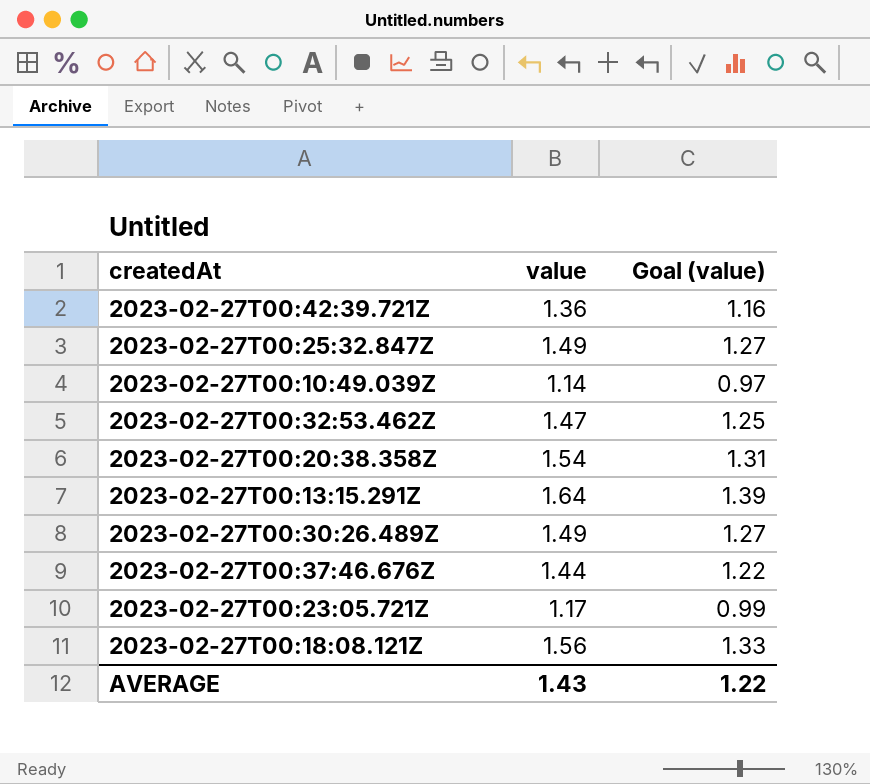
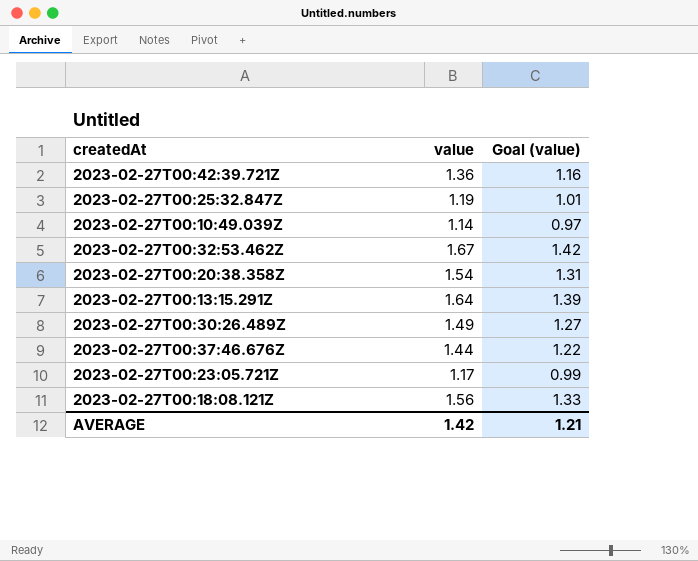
2023-02-27T00:25:32.847Z | value: 1.49 -> 1.19
2023-02-27T00:25:32.847Z | Goal (value): 1.27 -> 1.01
2023-02-27T00:32:53.462Z | value: 1.47 -> 1.67
2023-02-27T00:32:53.462Z | Goal (value): 1.25 -> 1.42
AVERAGE | value: 1.43 -> 1.42
AVERAGE | Goal (value): 1.22 -> 1.21

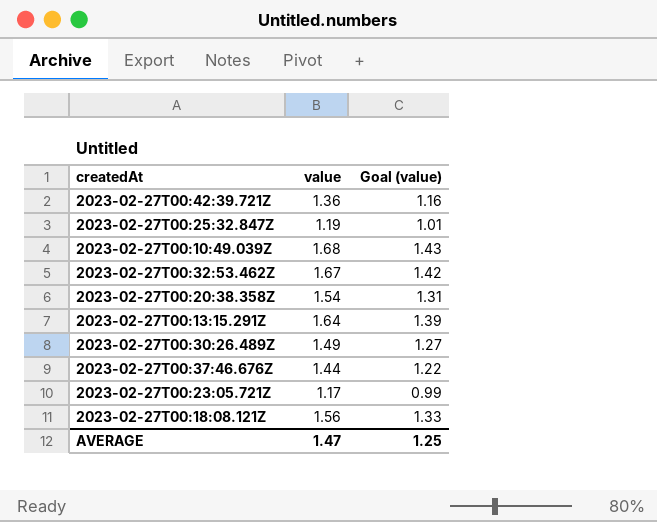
2023-02-27T00:10:49.039Z | value: 1.14 -> 1.68
2023-02-27T00:10:49.039Z | Goal (value): 0.97 -> 1.43
AVERAGE | value: 1.42 -> 1.47
AVERAGE | Goal (value): 1.21 -> 1.25

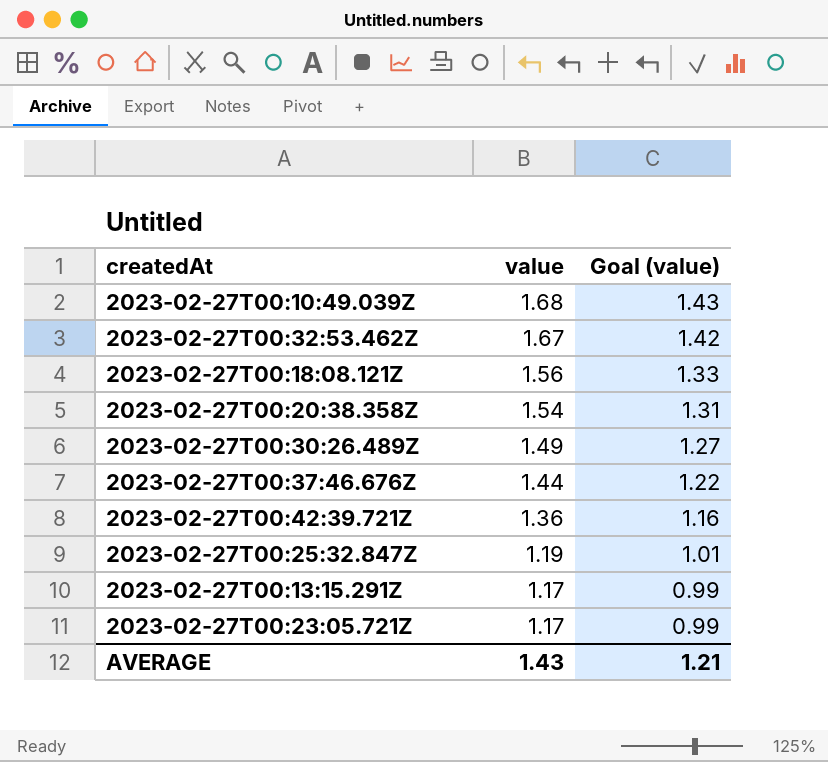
row order: none -> value descending
2023-02-27T00:13:15.291Z | value: 1.64 -> 1.17
2023-02-27T00:13:15.291Z | Goal (value): 1.39 -> 0.99
AVERAGE | value: 1.47 -> 1.43
AVERAGE | Goal (value): 1.25 -> 1.21

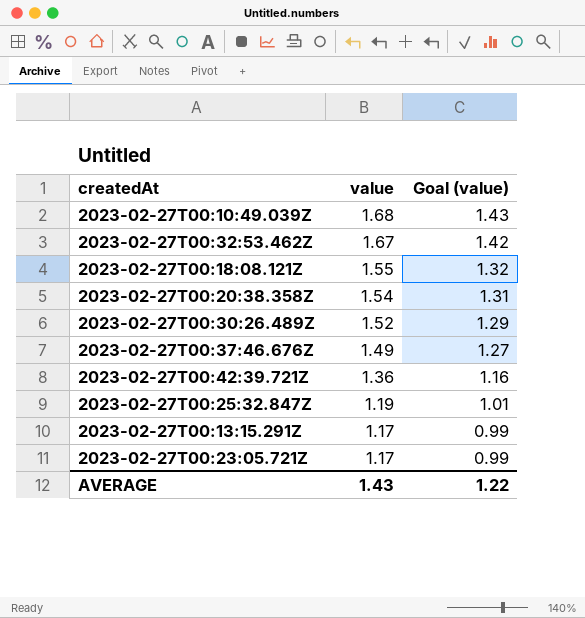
2023-02-27T00:18:08.121Z | value: 1.56 -> 1.55
2023-02-27T00:18:08.121Z | Goal (value): 1.33 -> 1.32
2023-02-27T00:30:26.489Z | value: 1.49 -> 1.52
2023-02-27T00:30:26.489Z | Goal (value): 1.27 -> 1.29
2023-02-27T00:37:46.676Z | value: 1.44 -> 1.49
2023-02-27T00:37:46.676Z | Goal (value): 1.22 -> 1.27
AVERAGE | Goal (value): 1.21 -> 1.22

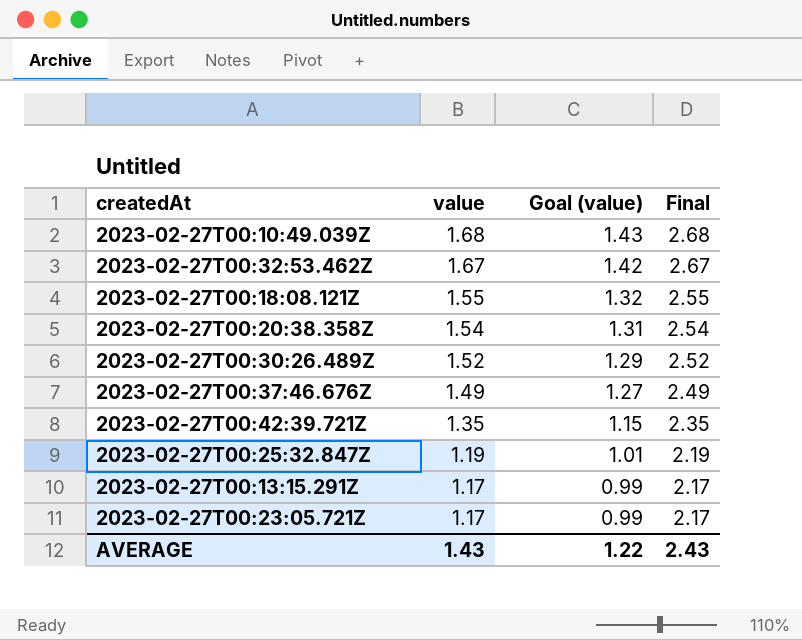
column Final | formula: none -> [value] + 1
2023-02-27T00:42:39.721Z | value: 1.36 -> 1.35
2023-02-27T00:42:39.721Z | Goal (value): 1.16 -> 1.15

